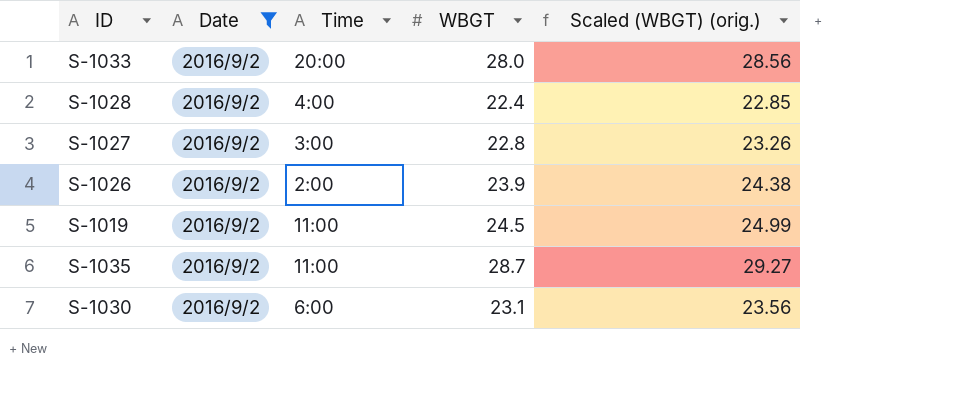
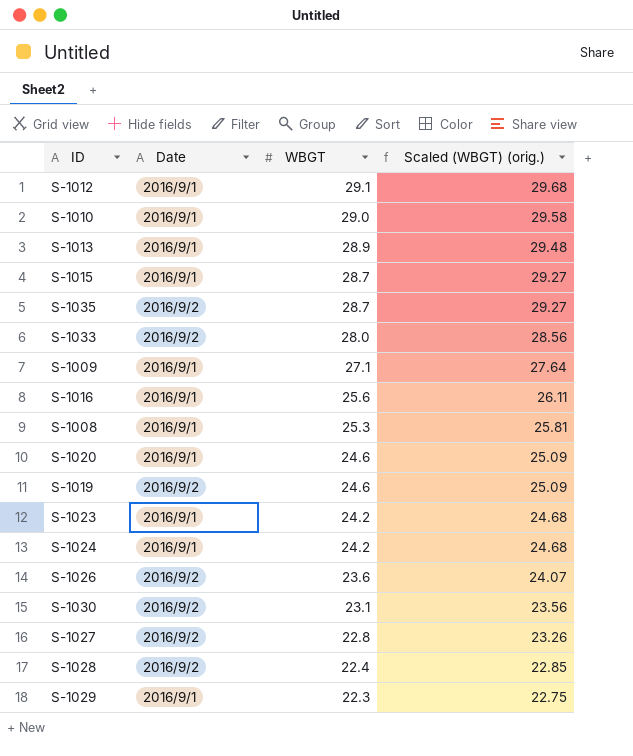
filter: Date = 2016/9/2 -> none
row order: none -> WBGT descending
column Time | position: 3 -> none
S-1019 | WBGT: 24.5 -> 24.6
S-1019 | Scaled (WBGT) (orig.): 24.99 -> 25.09
S-1026 | WBGT: 23.9 -> 23.6
S-1026 | Scaled (WBGT) (orig.): 24.38 -> 24.07

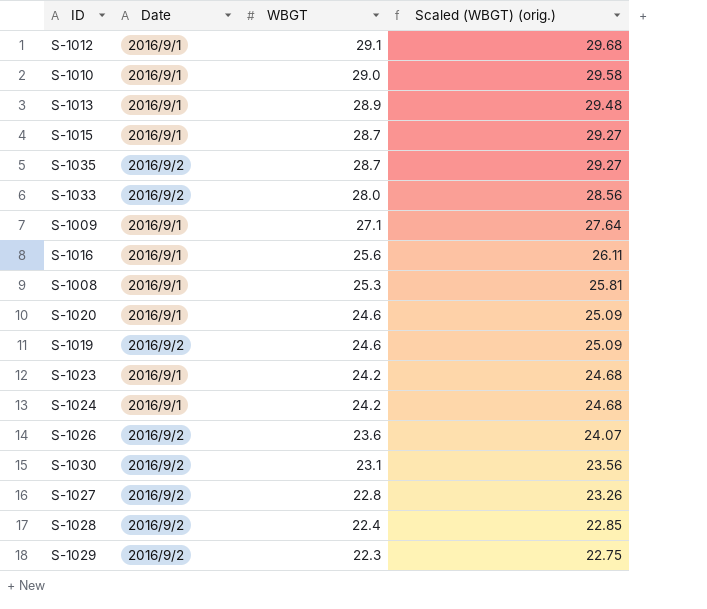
S-1029 | Date: 2016/9/1 -> 2016/9/2

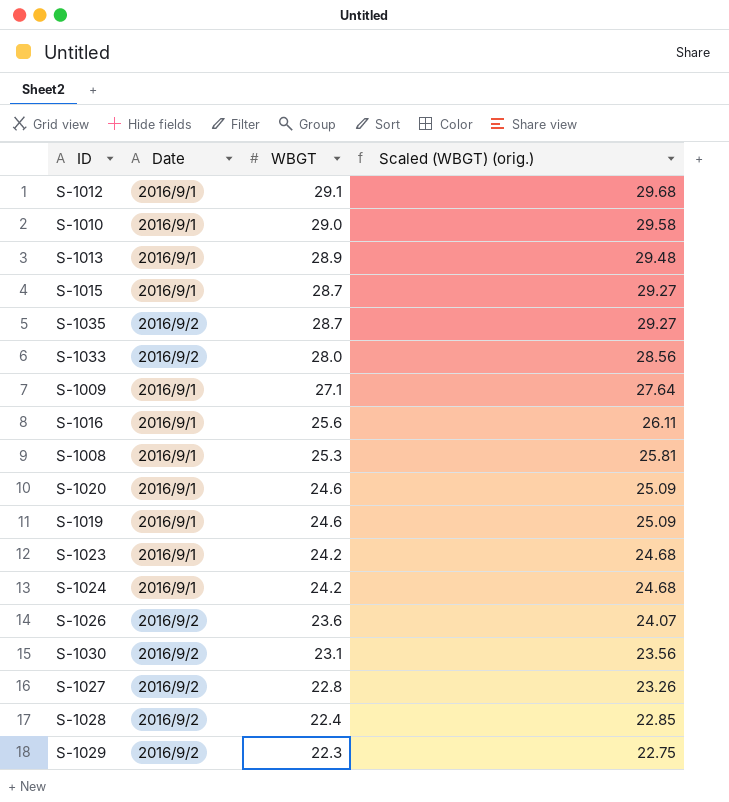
S-1019 | Date: 2016/9/2 -> 2016/9/1

